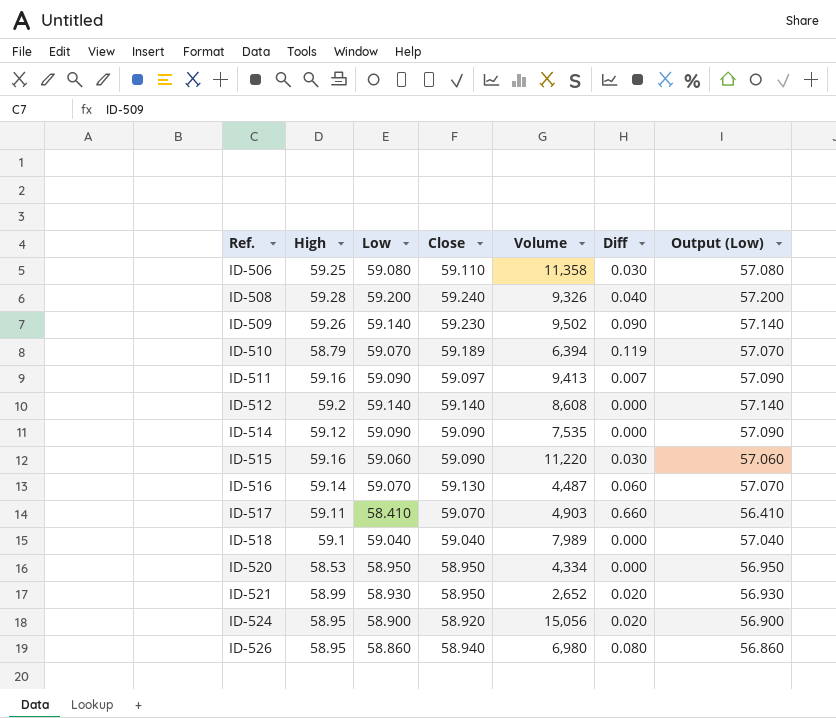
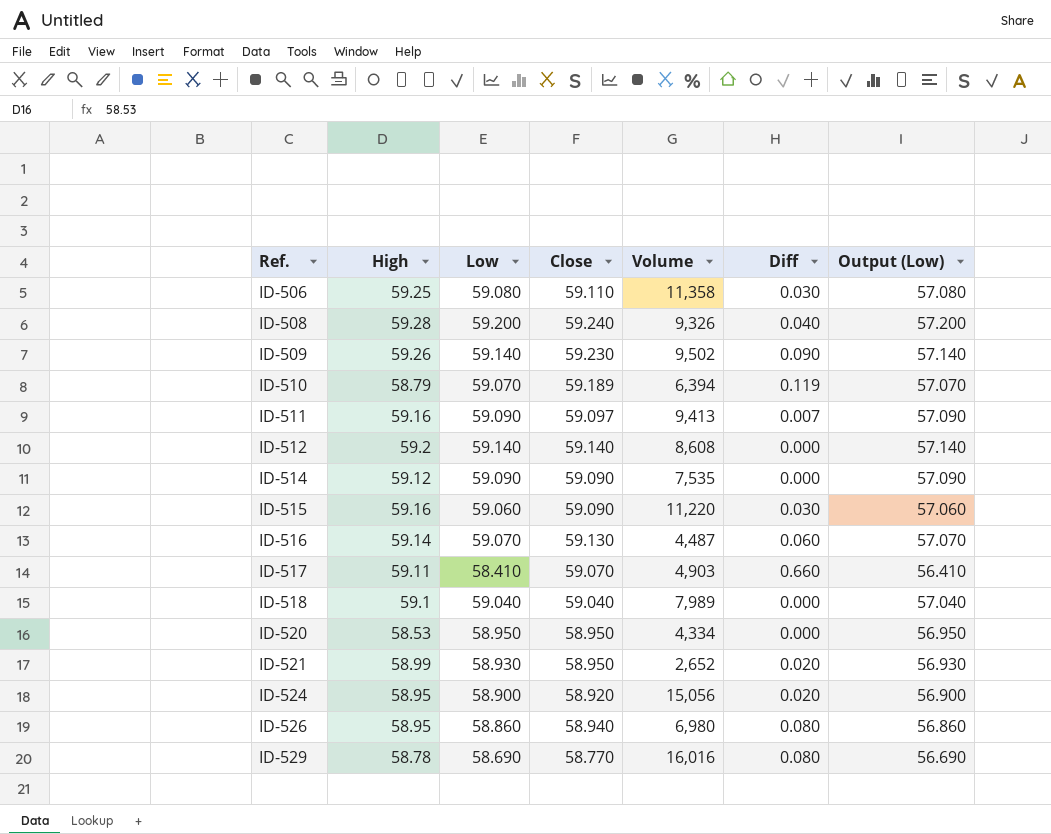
row ID-529: none -> 58.78 | 58.690 | 58.770 | 16,016 | 0.080 | 56.690

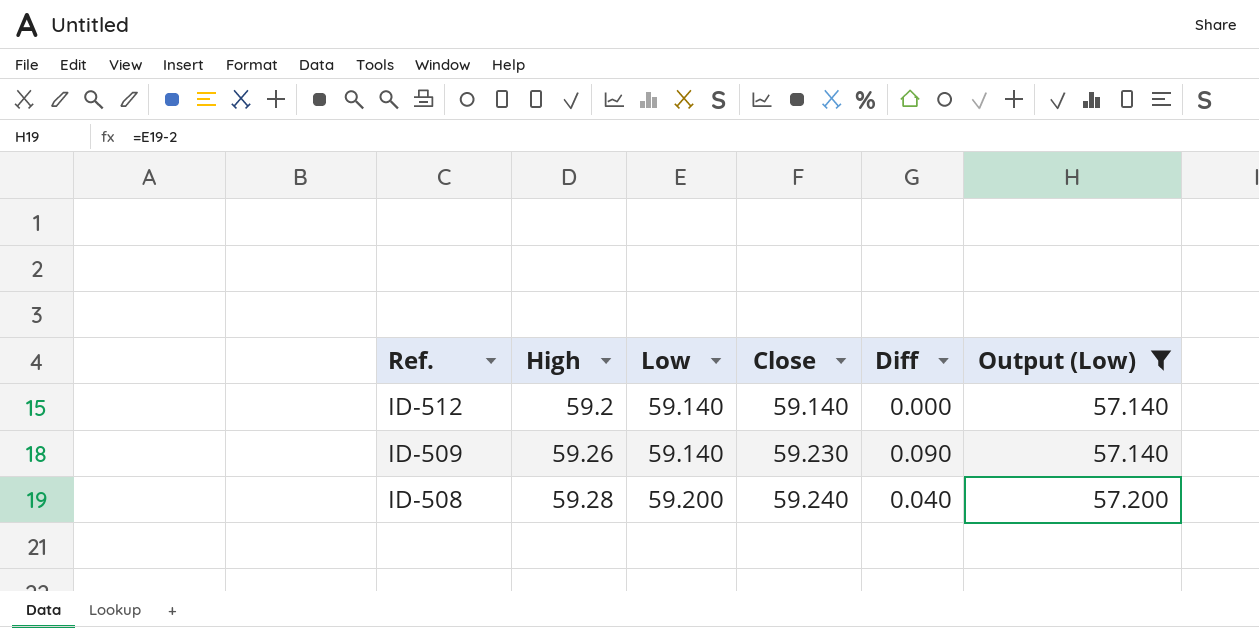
filter: none -> Output (Low) >= 57.140
row order: Ref. ascending -> Ref. descending
column Volume | position: 5 -> none

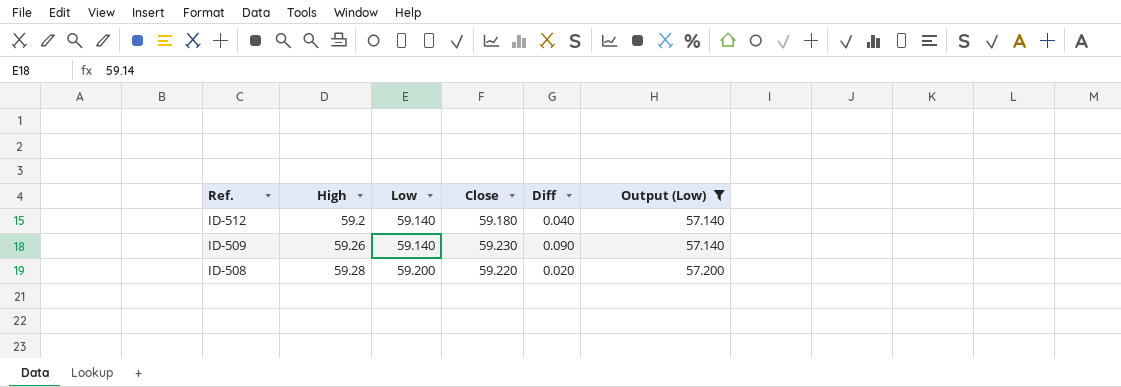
ID-512 | Close: 59.140 -> 59.180
ID-512 | Diff: 0.000 -> 0.040
ID-508 | Close: 59.240 -> 59.220
ID-508 | Diff: 0.040 -> 0.020

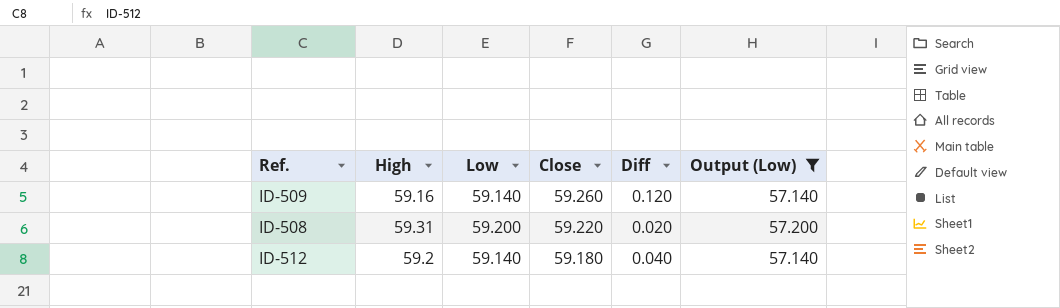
row order: Ref. descending -> Close descending
ID-509 | High: 59.26 -> 59.16
ID-509 | Close: 59.230 -> 59.260
ID-509 | Diff: 0.090 -> 0.120
ID-508 | High: 59.28 -> 59.31

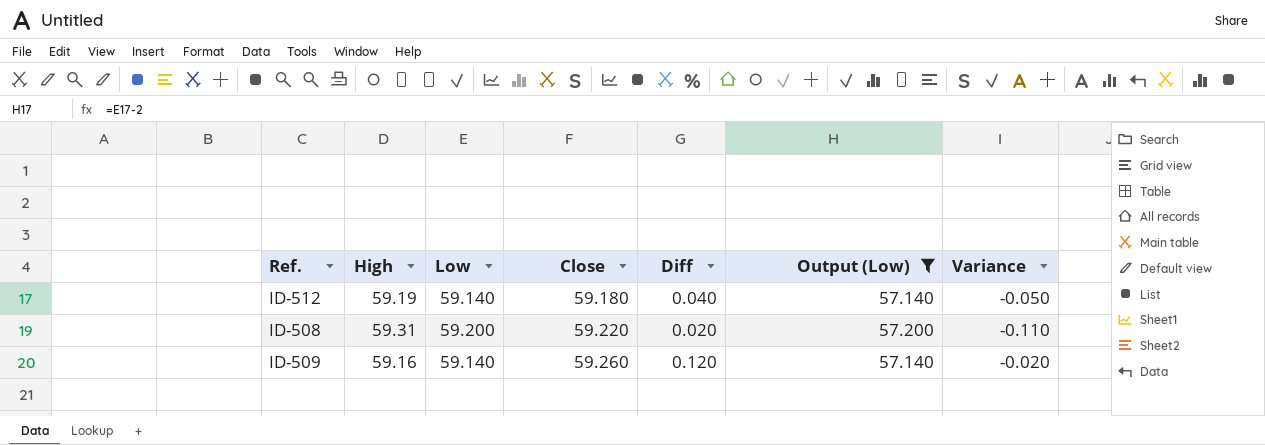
row order: Close descending -> Close ascending
column Variance | formula: none -> [Low] - [High]
ID-512 | High: 59.2 -> 59.19

